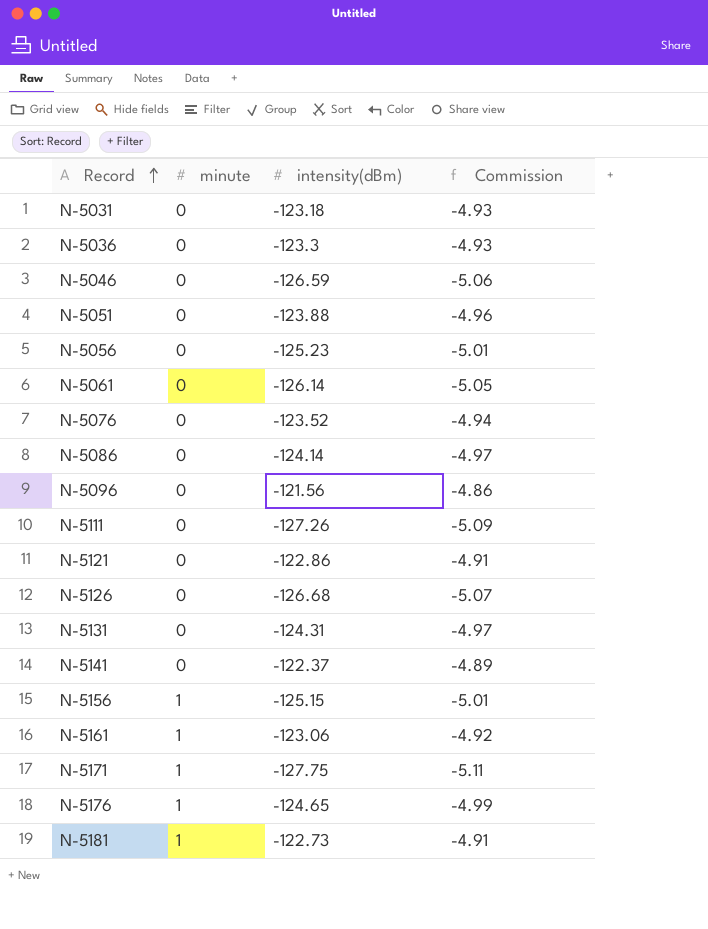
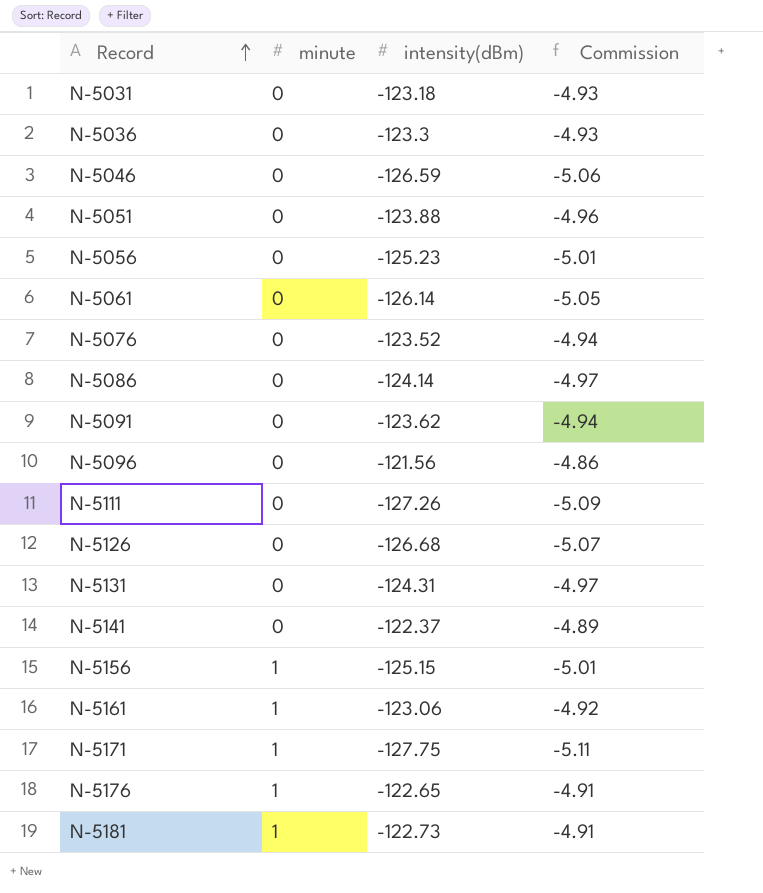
row N-5121: 0 | -122.86 | -4.91 -> none
row N-5091: none -> 0 | -123.62 | -4.94
N-5176 | intensity(dBm): -124.65 -> -122.65
N-5176 | Commission: -4.99 -> -4.91

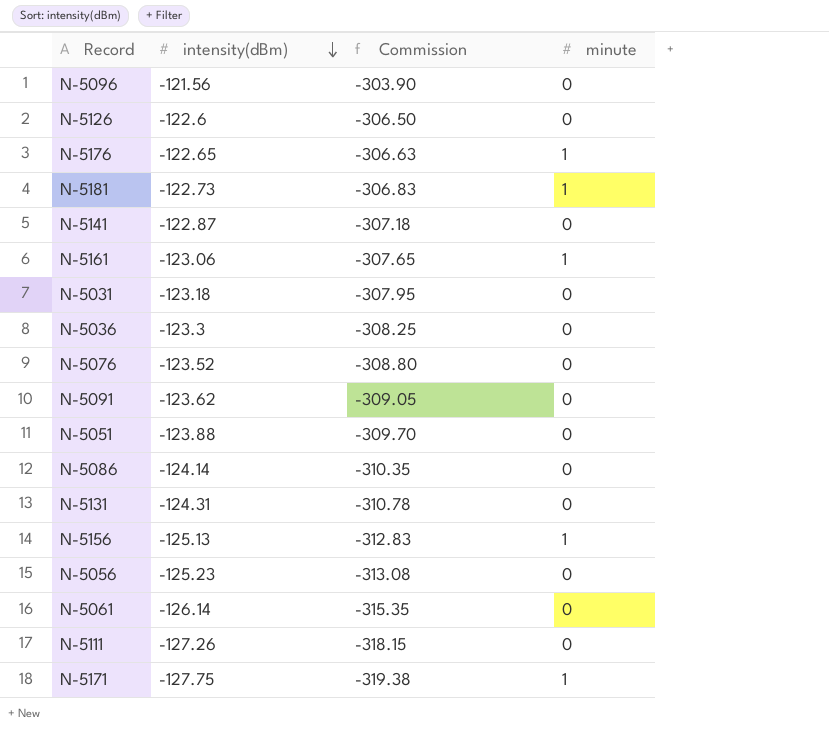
row order: Record ascending -> intensity(dBm) descending
column Commission | formula: [intensity(dBm)] * 0.04 -> [intensity(dBm)] * 2.5
column minute | position: 2 -> 4
row N-5046: 0 | -126.59 | -5.06 -> none
N-5126 | intensity(dBm): -126.68 -> -122.6
N-5141 | intensity(dBm): -122.37 -> -122.87
N-5156 | intensity(dBm): -125.15 -> -125.13

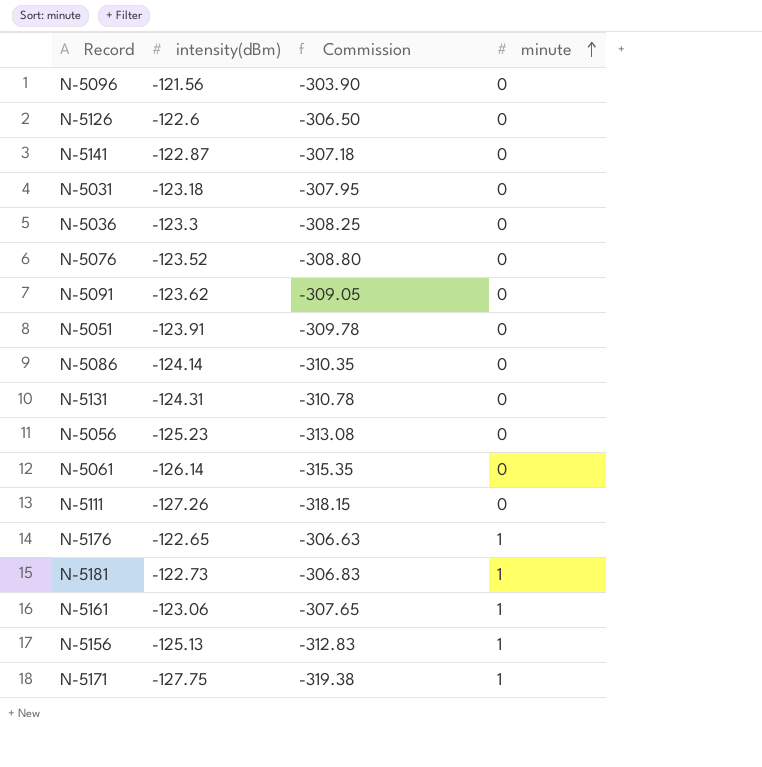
row order: intensity(dBm) descending -> minute ascending
N-5051 | intensity(dBm): -123.88 -> -123.91
N-5051 | Commission: -309.70 -> -309.78

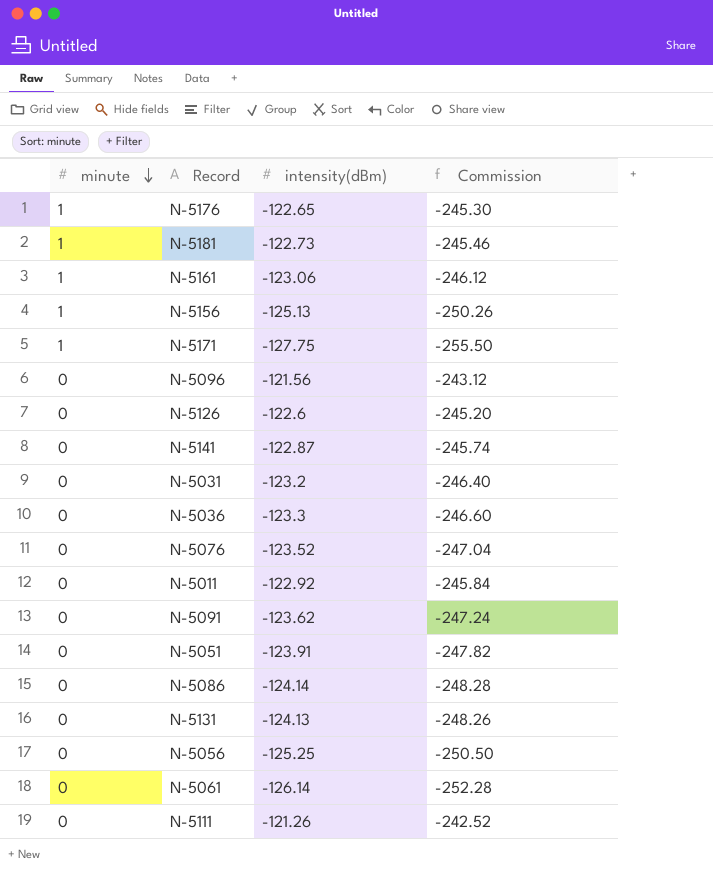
row order: minute ascending -> minute descending
column minute | position: 4 -> 1
column Commission | formula: [intensity(dBm)] * 2.5 -> [intensity(dBm)] * 2
N-5031 | intensity(dBm): -123.18 -> -123.2
row N-5011: none -> 0 | -122.92 | -245.84
N-5131 | intensity(dBm): -124.31 -> -124.13
N-5056 | intensity(dBm): -125.23 -> -125.25
N-5111 | intensity(dBm): -127.26 -> -121.26

